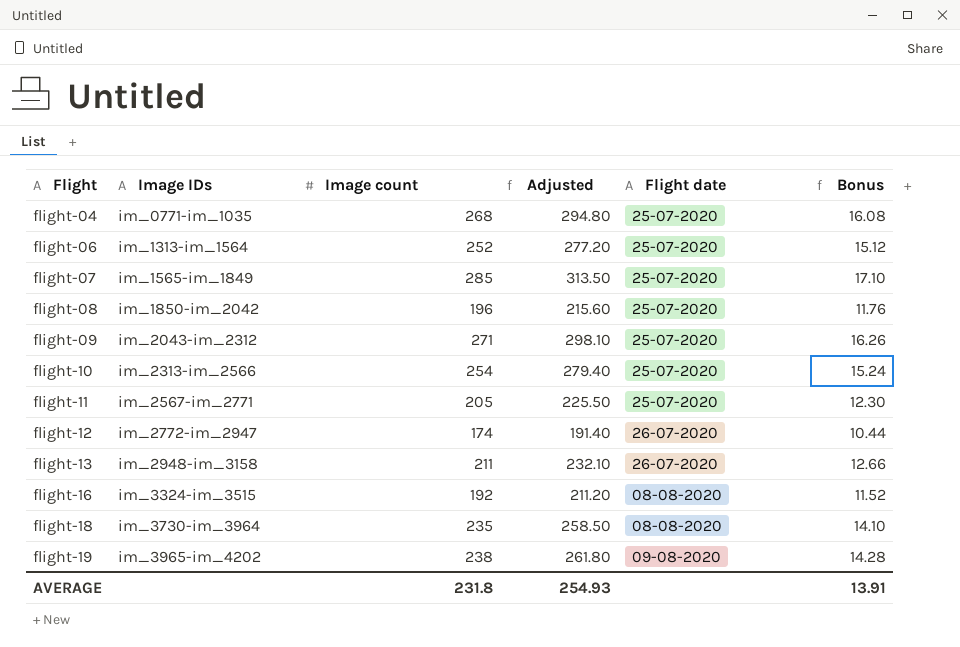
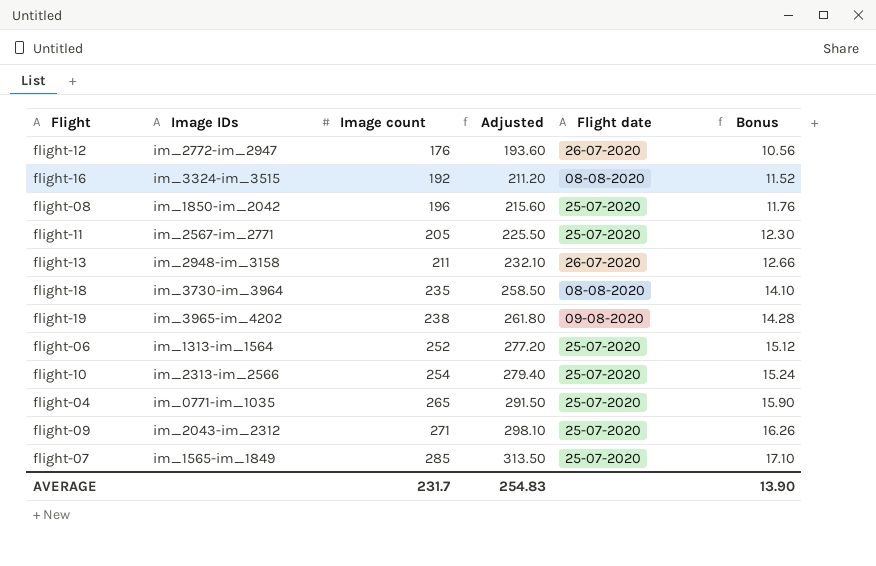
row order: Flight ascending -> Image count ascending
flight-12 | Image count: 174 -> 176
flight-12 | Adjusted: 191.40 -> 193.60
flight-12 | Bonus: 10.44 -> 10.56
flight-04 | Image count: 268 -> 265
flight-04 | Adjusted: 294.80 -> 291.50
flight-04 | Bonus: 16.08 -> 15.90
AVERAGE | Image count: 231.8 -> 231.7
AVERAGE | Adjusted: 254.93 -> 254.83
AVERAGE | Bonus: 13.91 -> 13.90

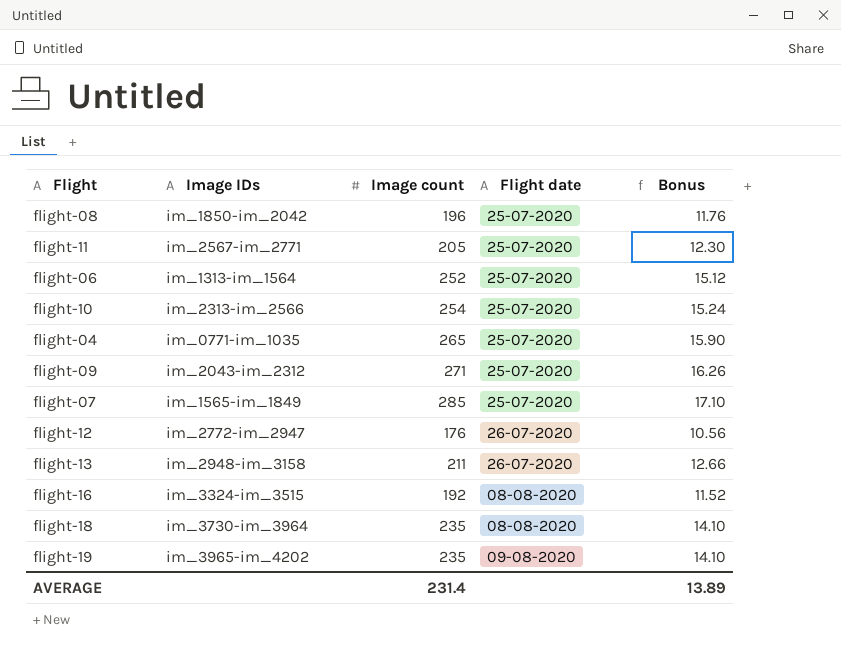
row order: Image count ascending -> Flight date ascending
column Adjusted | formula: [Image count] * 1.1 -> none
flight-19 | Image count: 238 -> 235
flight-19 | Bonus: 14.28 -> 14.10
AVERAGE | Image count: 231.7 -> 231.4
AVERAGE | Bonus: 13.90 -> 13.89

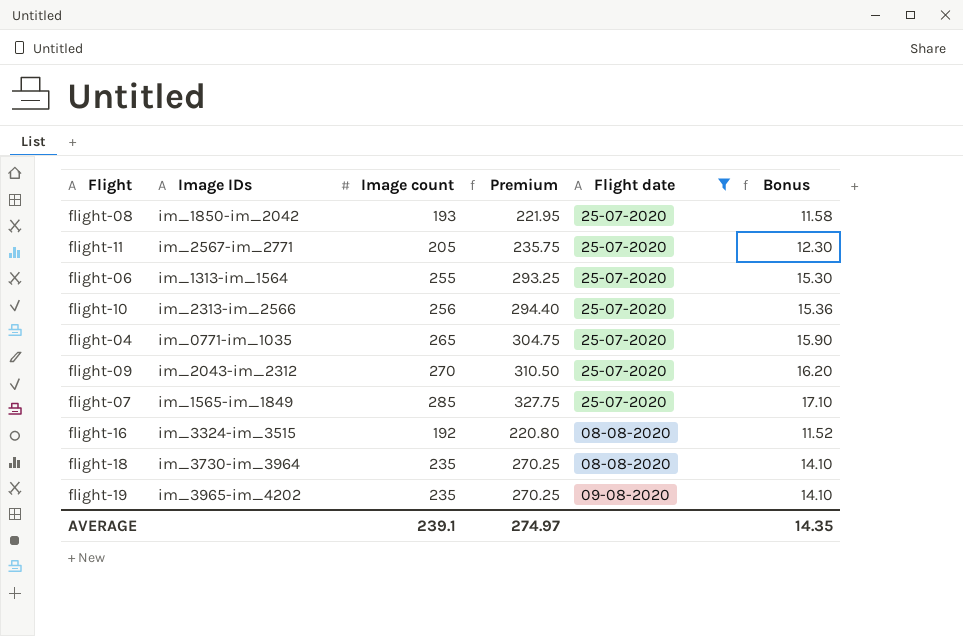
filter: none -> Flight date != 26-07-2020
column Premium | formula: none -> [Image count] * 1.15
flight-08 | Image count: 196 -> 193
flight-08 | Bonus: 11.76 -> 11.58
flight-06 | Image count: 252 -> 255
flight-06 | Bonus: 15.12 -> 15.30
flight-10 | Image count: 254 -> 256
flight-10 | Bonus: 15.24 -> 15.36
flight-09 | Image count: 271 -> 270
flight-09 | Bonus: 16.26 -> 16.20
AVERAGE | Image count: 231.4 -> 239.1
AVERAGE | Bonus: 13.89 -> 14.35

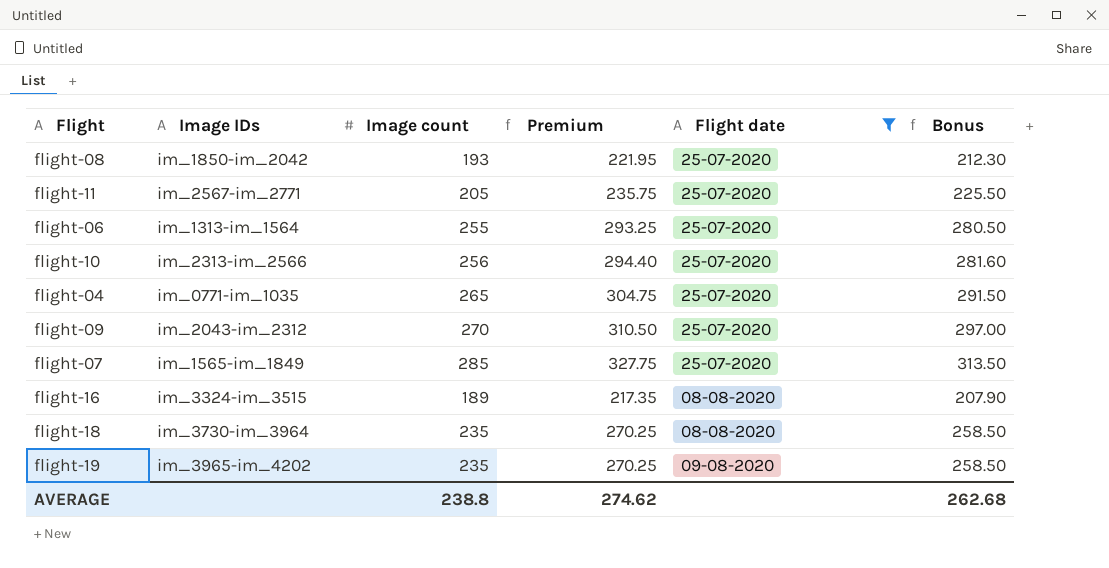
column Bonus | formula: [Image count] * 0.06 -> [Image count] * 1.1
flight-16 | Image count: 192 -> 189
flight-16 | Premium: 220.80 -> 217.35
AVERAGE | Image count: 239.1 -> 238.8
AVERAGE | Premium: 274.97 -> 274.62
AVERAGE | Bonus: 14.35 -> 262.68

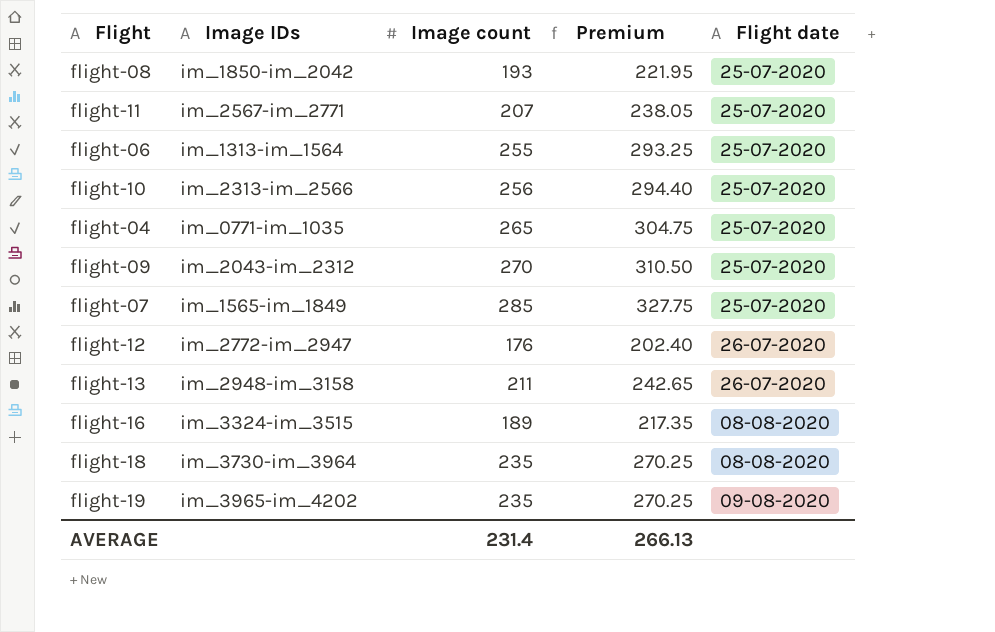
filter: Flight date != 26-07-2020 -> none
column Bonus | formula: [Image count] * 1.1 -> none
flight-11 | Image count: 205 -> 207
flight-11 | Premium: 235.75 -> 238.05
AVERAGE | Image count: 238.8 -> 231.4
AVERAGE | Premium: 274.62 -> 266.13

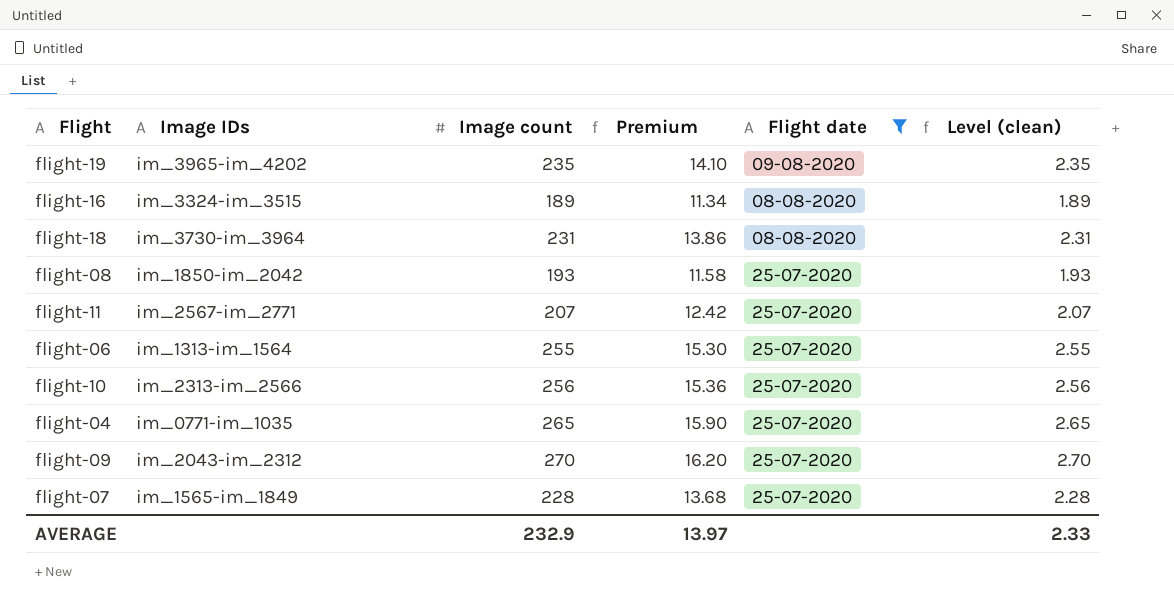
filter: none -> Flight date != 26-07-2020
row order: Flight date ascending -> Flight date descending
column Premium | formula: [Image count] * 1.15 -> [Image count] * 0.06
column Level (clean) | formula: none -> [Image count] * 0.01
flight-18 | Image count: 235 -> 231
flight-07 | Image count: 285 -> 228
AVERAGE | Image count: 231.4 -> 232.9
AVERAGE | Premium: 266.13 -> 13.97

